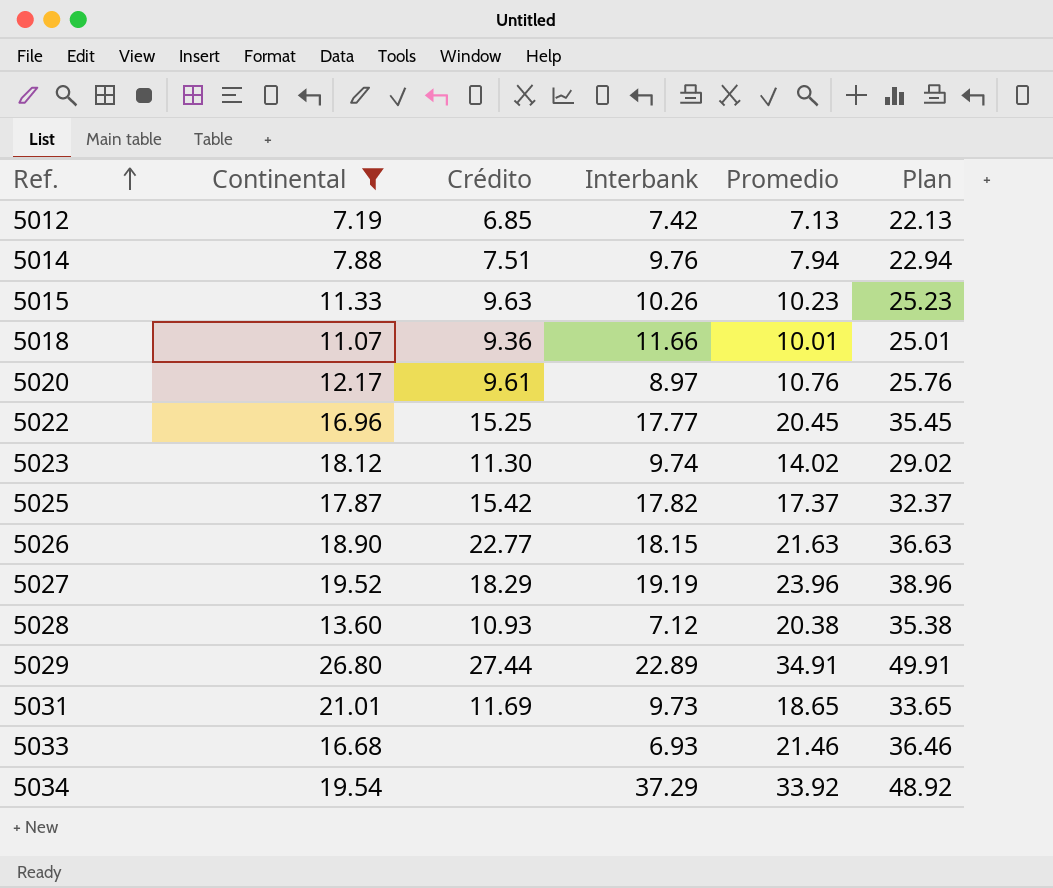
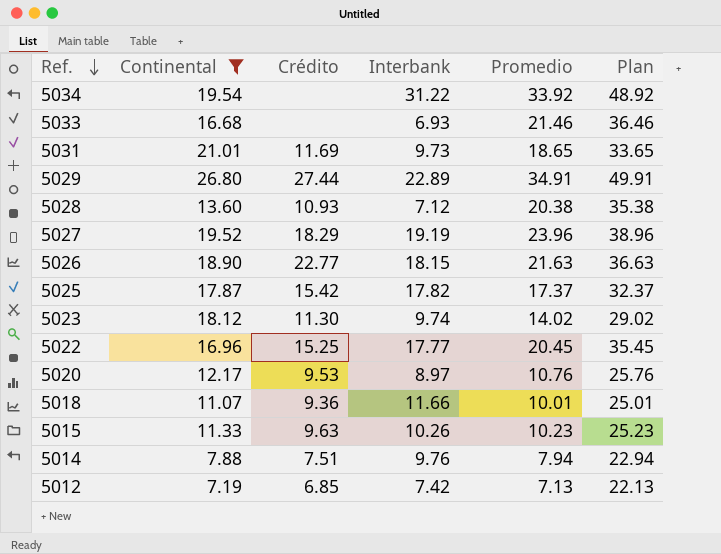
row order: Ref. ascending -> Ref. descending
5034 | Interbank: 37.29 -> 31.22
5020 | Crédito: 9.61 -> 9.53

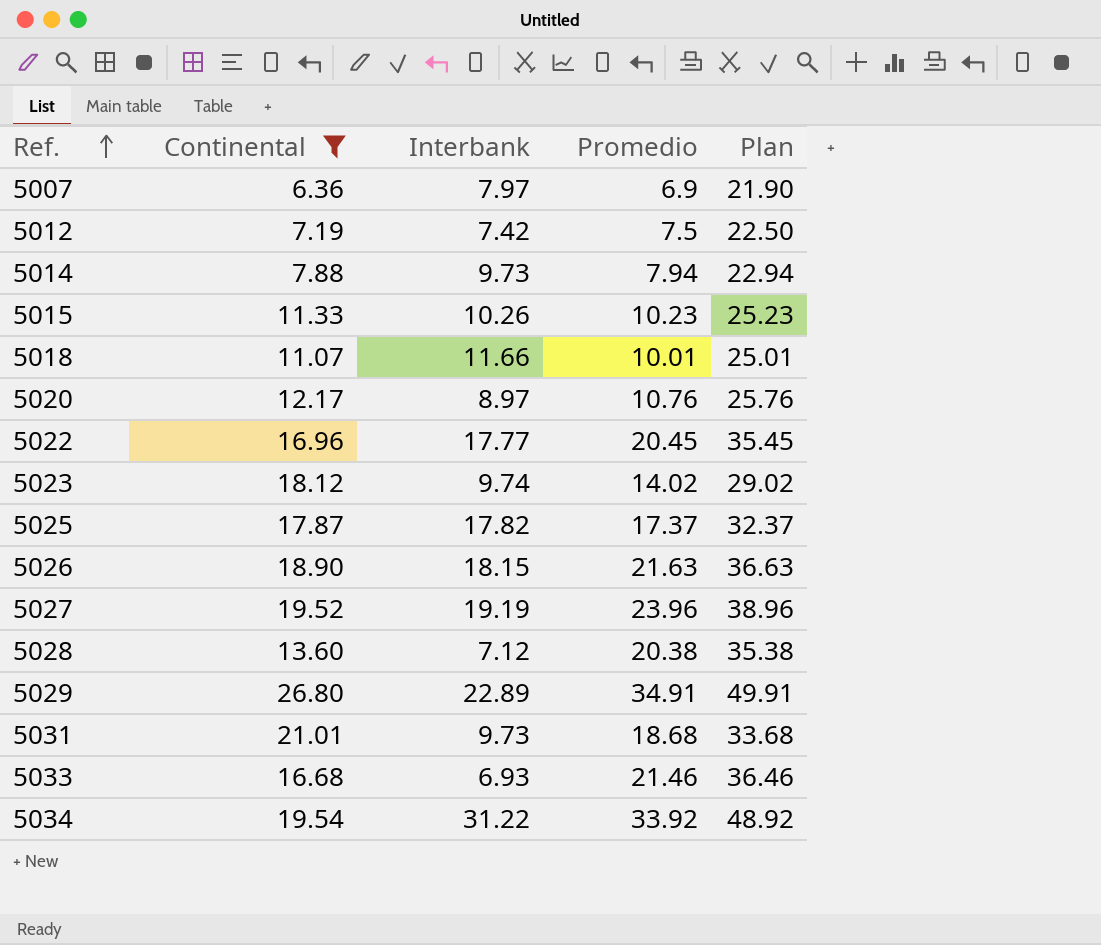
row order: Ref. descending -> Ref. ascending
column Crédito | position: 3 -> none
row 5007: none -> 6.36 | 7.97 | 6.9 | 21.90
5012 | Promedio: 7.13 -> 7.5
5012 | Plan: 22.13 -> 22.50
5014 | Interbank: 9.76 -> 9.73
5031 | Promedio: 18.65 -> 18.68
5031 | Plan: 33.65 -> 33.68

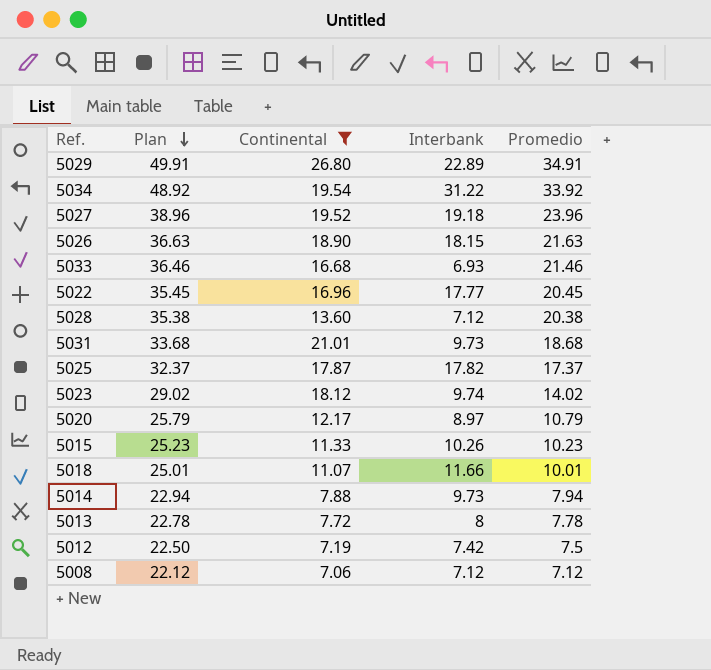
row order: Ref. ascending -> Plan descending
column Plan | position: 5 -> 2
row 5007: 6.36 | 7.97 | 6.9 | 21.90 -> none
5027 | Interbank: 19.19 -> 19.18
5020 | Plan: 25.76 -> 25.79
5020 | Promedio: 10.76 -> 10.79
row 5013: none -> 22.78 | 7.72 | 8 | 7.78
row 5008: none -> 22.12 | 7.06 | 7.12 | 7.12

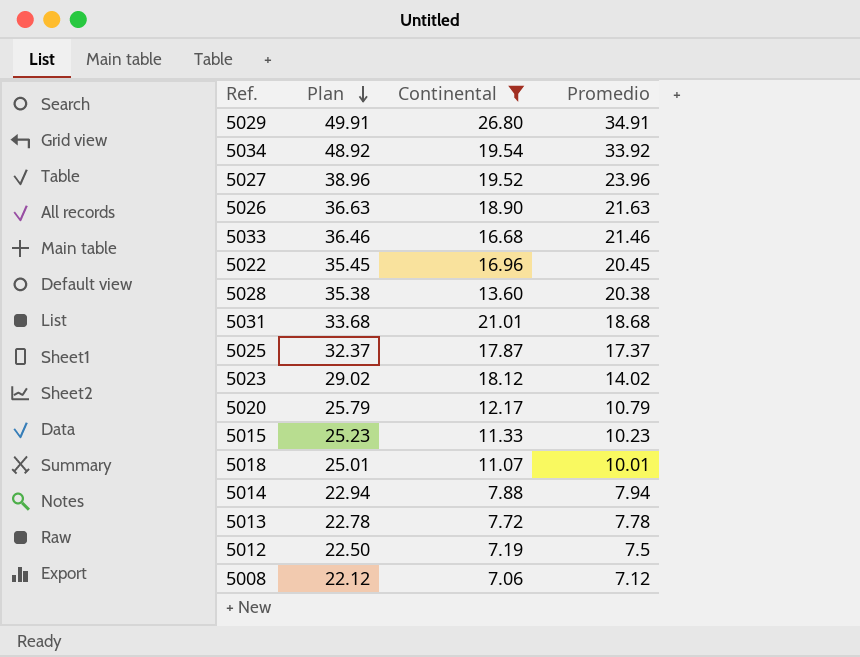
column Interbank | position: 4 -> none

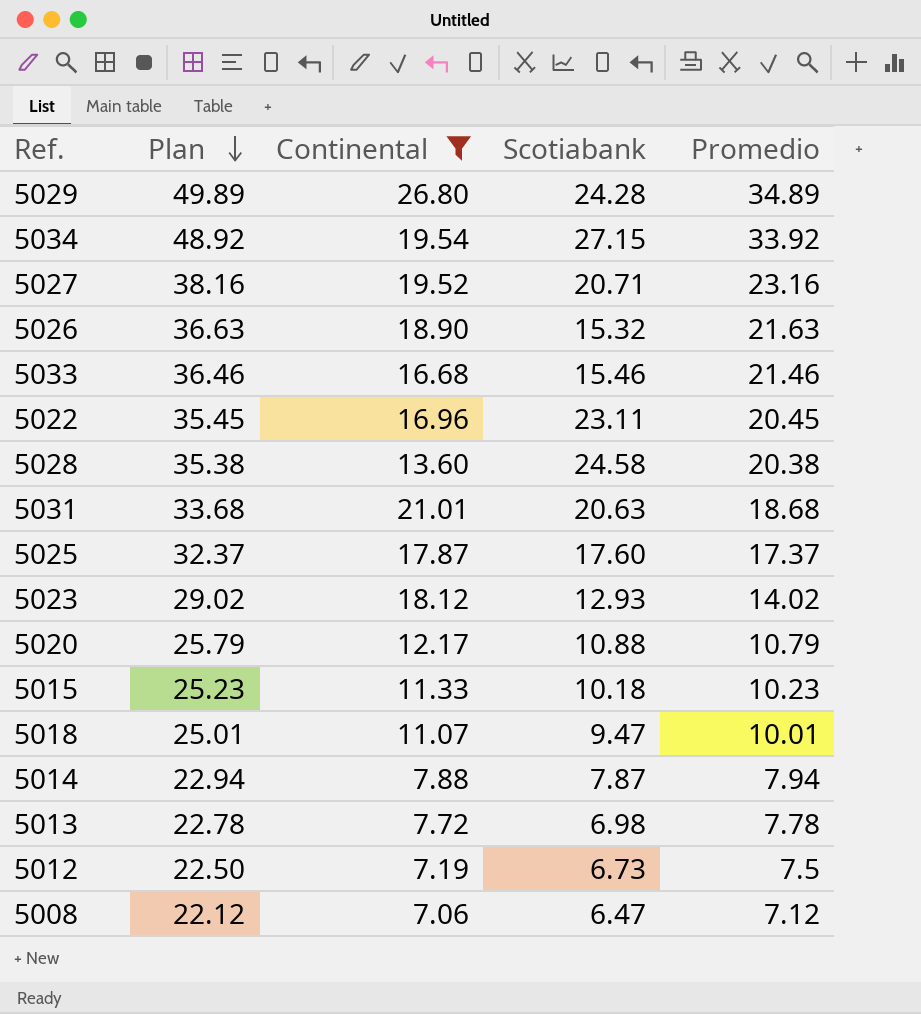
column Scotiabank | position: none -> 4
5029 | Plan: 49.91 -> 49.89
5029 | Promedio: 34.91 -> 34.89
5027 | Plan: 38.96 -> 38.16
5027 | Promedio: 23.96 -> 23.16

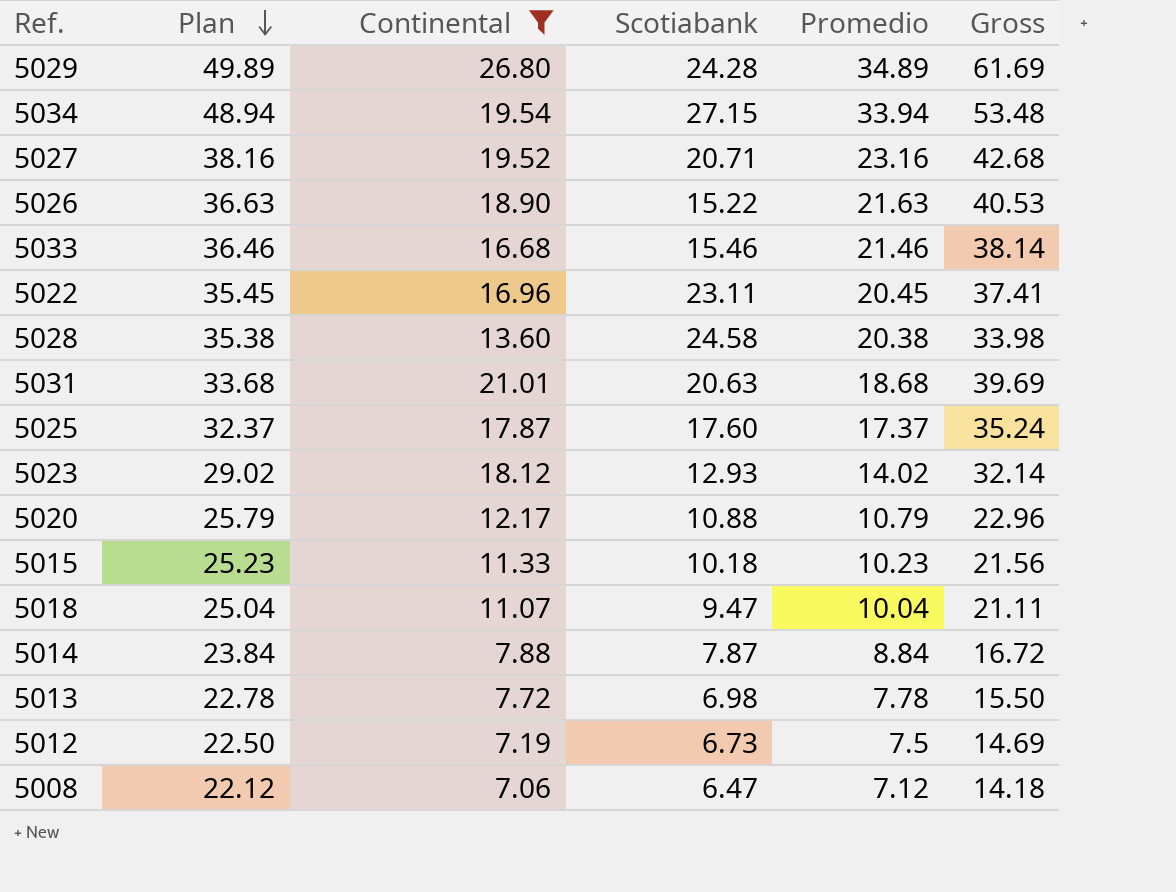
column Gross | formula: none -> [Continental] + [Promedio]
5034 | Plan: 48.92 -> 48.94
5034 | Promedio: 33.92 -> 33.94
5026 | Scotiabank: 15.32 -> 15.22
5018 | Plan: 25.01 -> 25.04
5018 | Promedio: 10.01 -> 10.04
5014 | Plan: 22.94 -> 23.84
5014 | Promedio: 7.94 -> 8.84

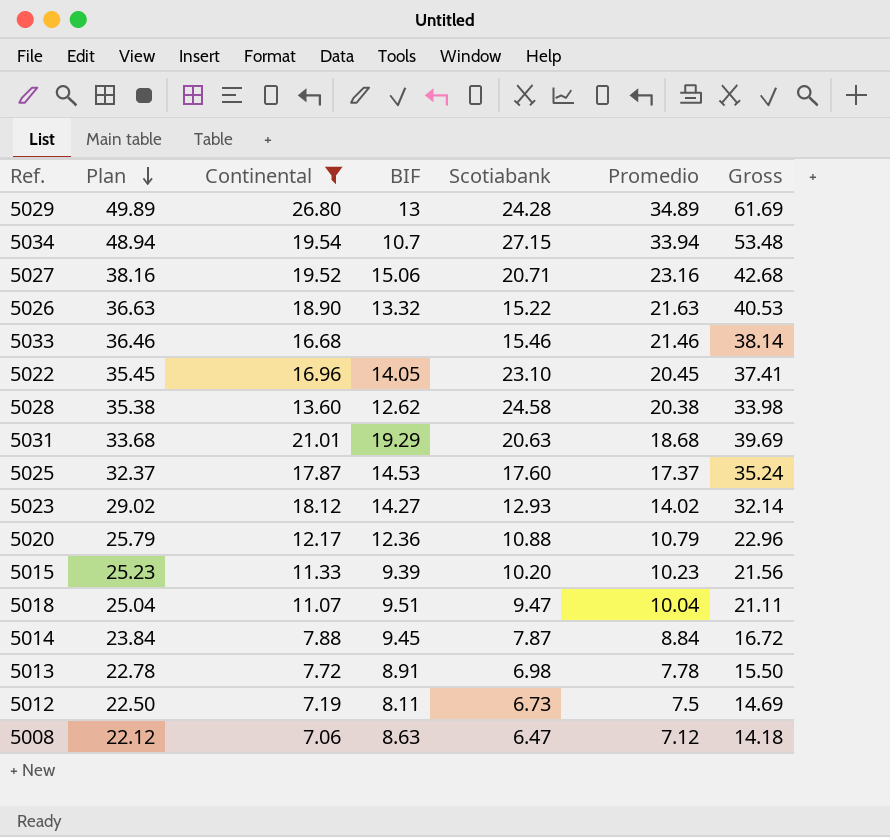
column BIF | position: none -> 4
5022 | Scotiabank: 23.11 -> 23.10
5015 | Scotiabank: 10.18 -> 10.20

